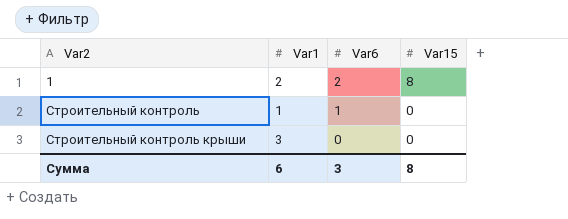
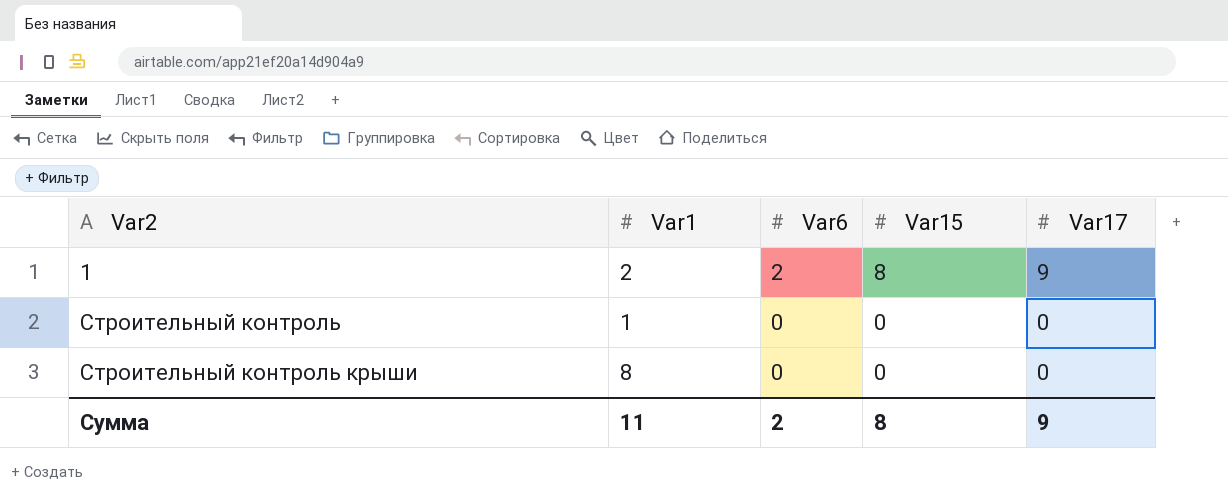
column Var17 | position: none -> 5
Строительный контроль | Var6: 1 -> 0
Строительный контроль крыши | Var1: 3 -> 8
Сумма | Var1: 6 -> 11
Сумма | Var6: 3 -> 2

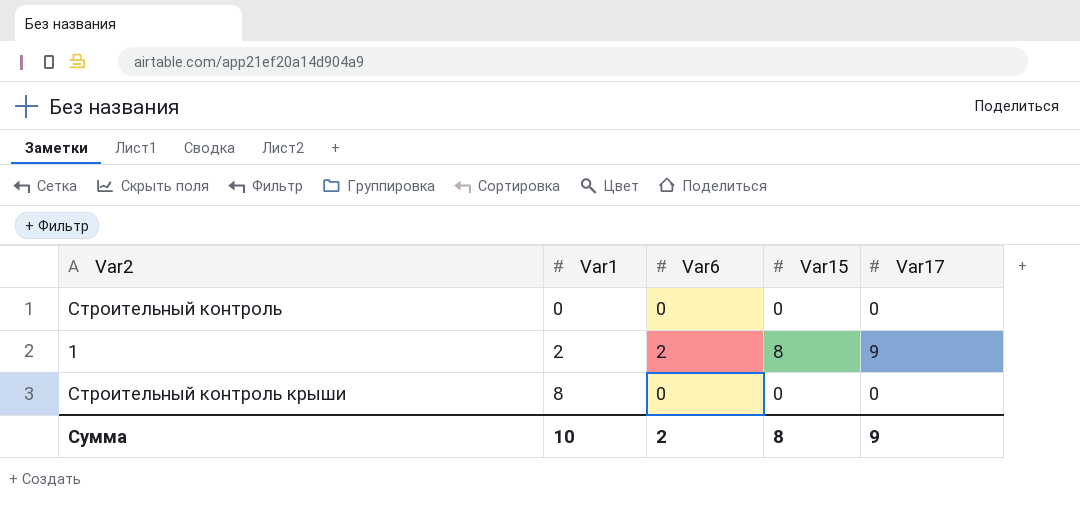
row order: Var2 ascending -> Var1 ascending
Строительный контроль | Var1: 1 -> 0
Сумма | Var1: 11 -> 10

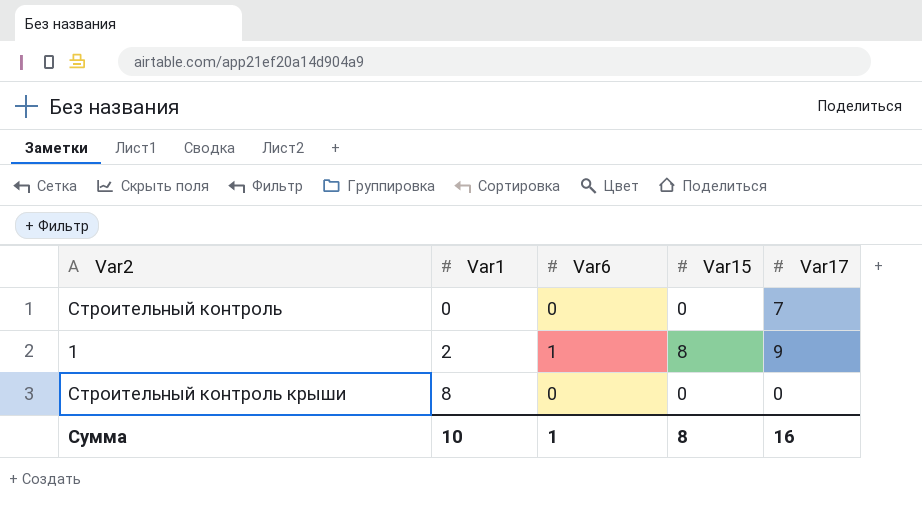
Строительный контроль | Var17: 0 -> 7
1 | Var6: 2 -> 1
Сумма | Var6: 2 -> 1
Сумма | Var17: 9 -> 16

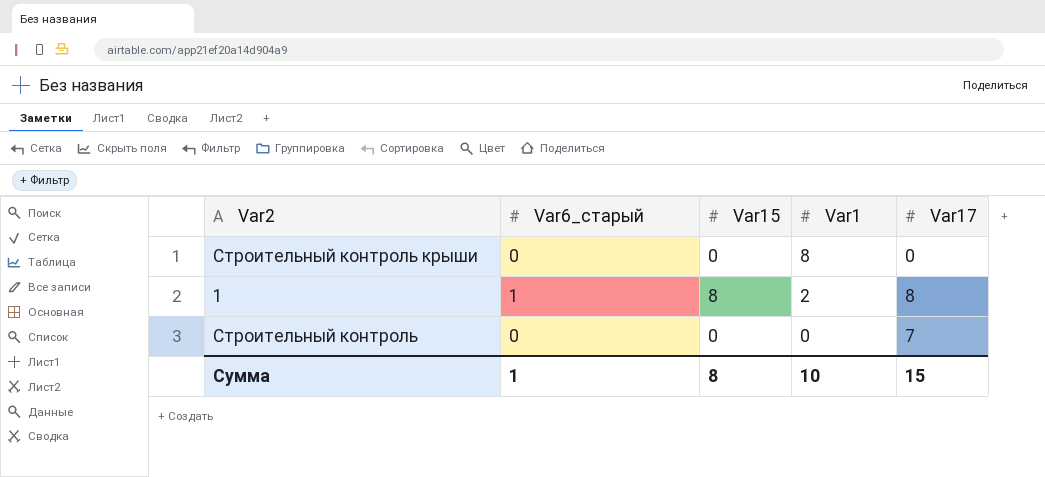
row order: Var1 ascending -> Var1 descending
column name: Var6 -> Var6_старый
column Var1 | position: 2 -> 4
1 | Var17: 9 -> 8
Сумма | Var17: 16 -> 15

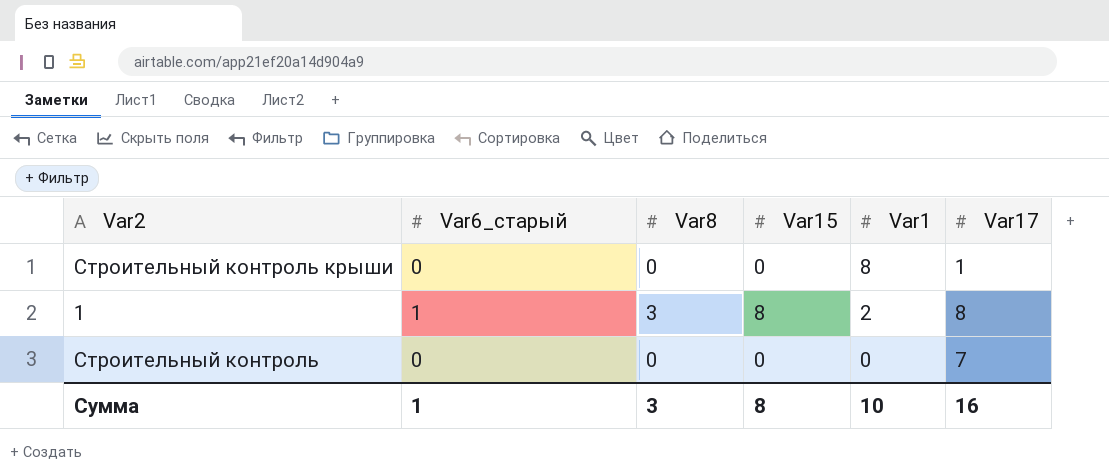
column Var8 | position: none -> 3
Строительный контроль крыши | Var17: 0 -> 1
Сумма | Var17: 15 -> 16

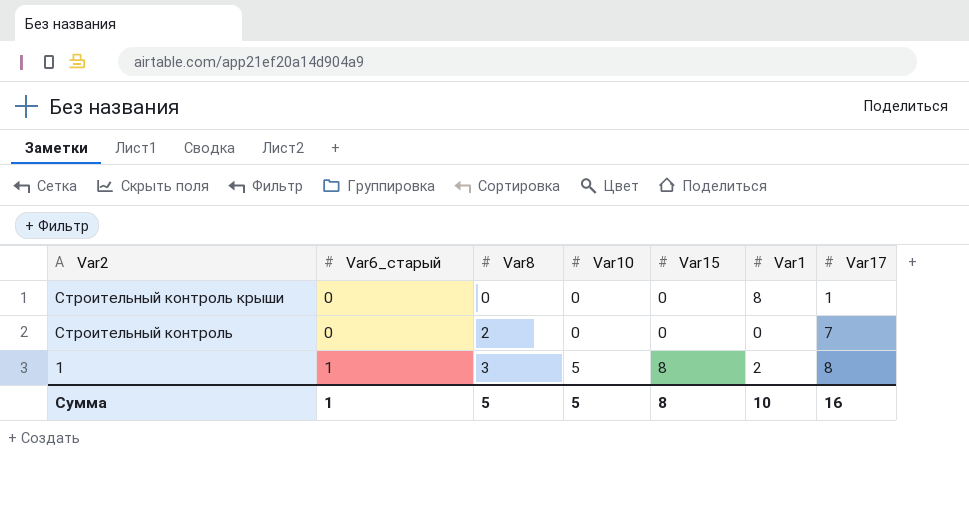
row order: Var1 descending -> Var2 descending
column Var10 | position: none -> 4
Строительный контроль | Var8: 0 -> 2
Сумма | Var8: 3 -> 5

